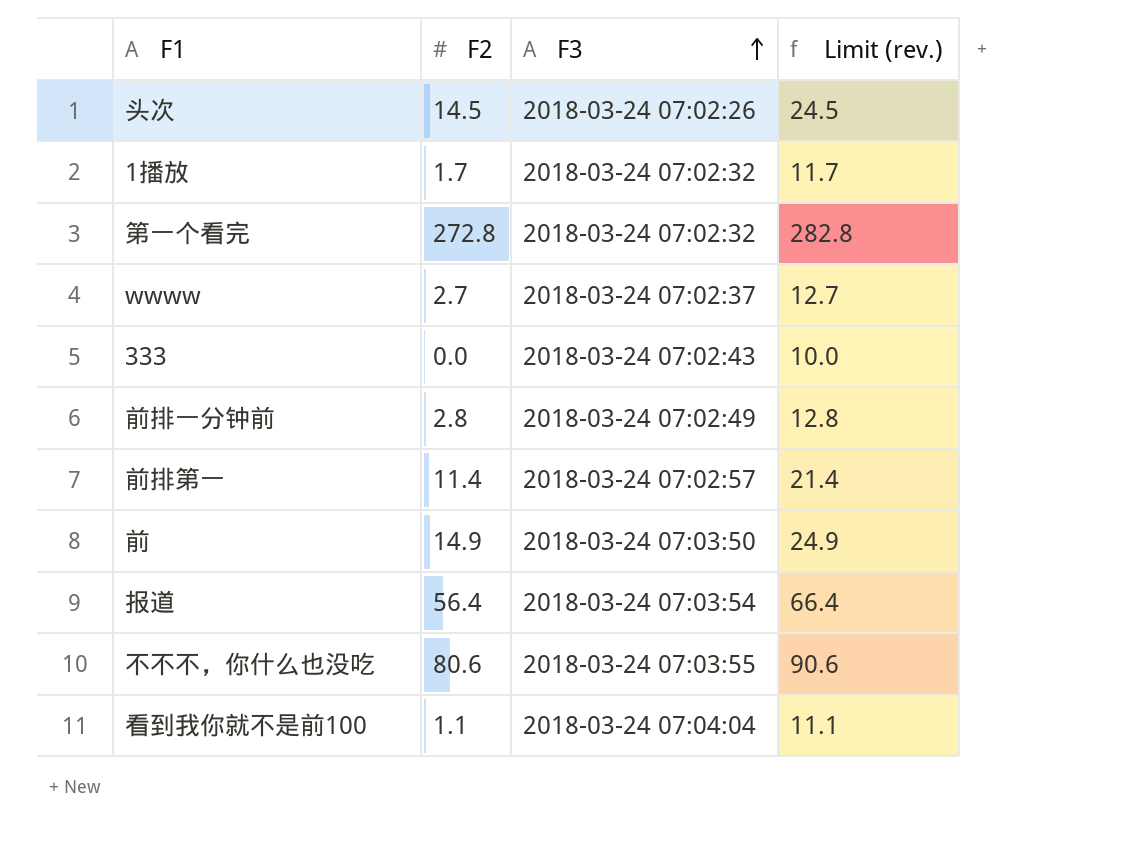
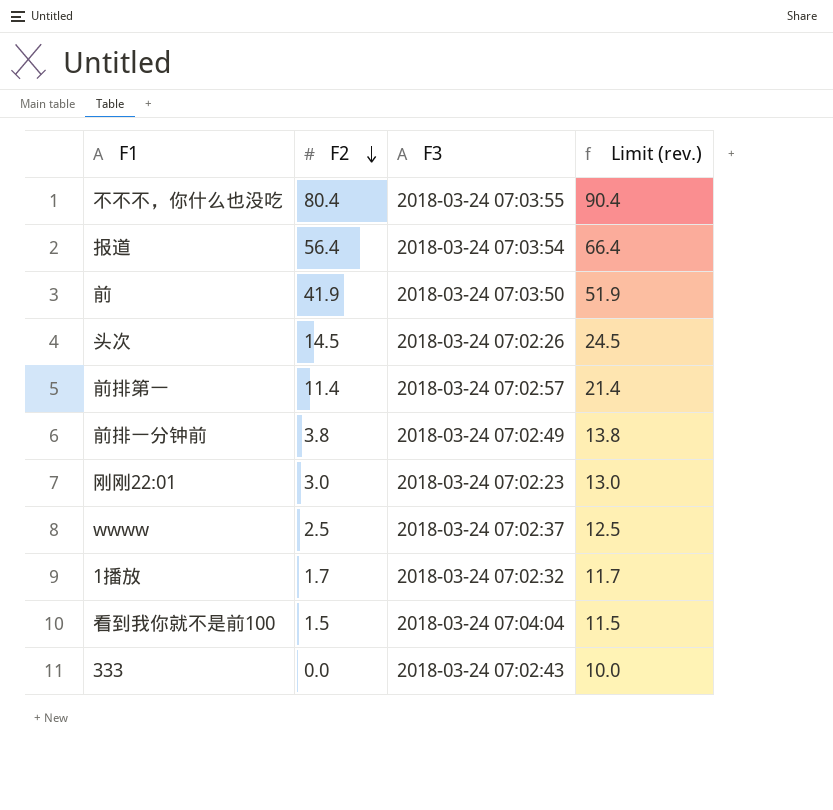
row order: F3 ascending -> F2 descending
row 第一个看完: 272.8 | 2018-03-24 07:02:32 | 282.8 -> none
不不不，你什么也没吃 | F2: 80.6 -> 80.4
不不不，你什么也没吃 | Limit (rev.): 90.6 -> 90.4
前 | F2: 14.9 -> 41.9
前 | Limit (rev.): 24.9 -> 51.9
前排一分钟前 | F2: 2.8 -> 3.8
前排一分钟前 | Limit (rev.): 12.8 -> 13.8
row 刚刚22:01: none -> 3.0 | 2018-03-24 07:02:23 | 13.0
wwww | F2: 2.7 -> 2.5
wwww | Limit (rev.): 12.7 -> 12.5
看到我你就不是前100 | F2: 1.1 -> 1.5
看到我你就不是前100 | Limit (rev.): 11.1 -> 11.5

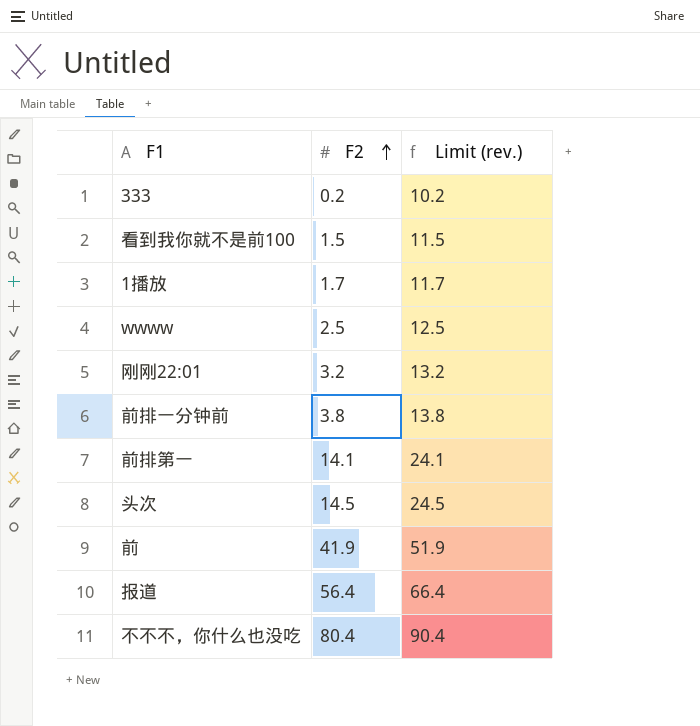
row order: F2 descending -> F2 ascending
column F3 | position: 3 -> none
333 | F2: 0.0 -> 0.2
333 | Limit (rev.): 10.0 -> 10.2
刚刚22:01 | F2: 3.0 -> 3.2
刚刚22:01 | Limit (rev.): 13.0 -> 13.2
前排第一 | F2: 11.4 -> 14.1
前排第一 | Limit (rev.): 21.4 -> 24.1

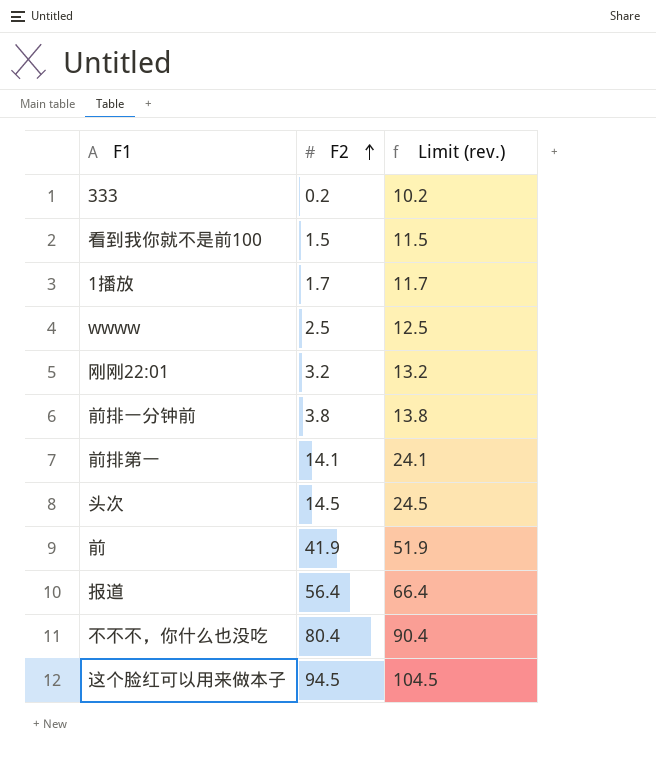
row 这个脸红可以用来做本子: none -> 94.5 | 104.5

